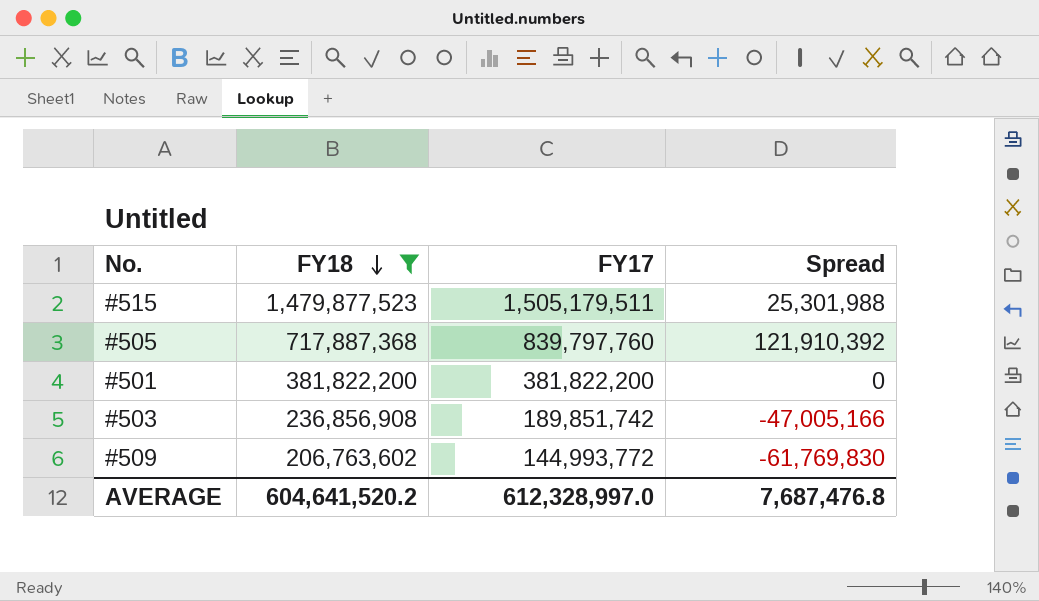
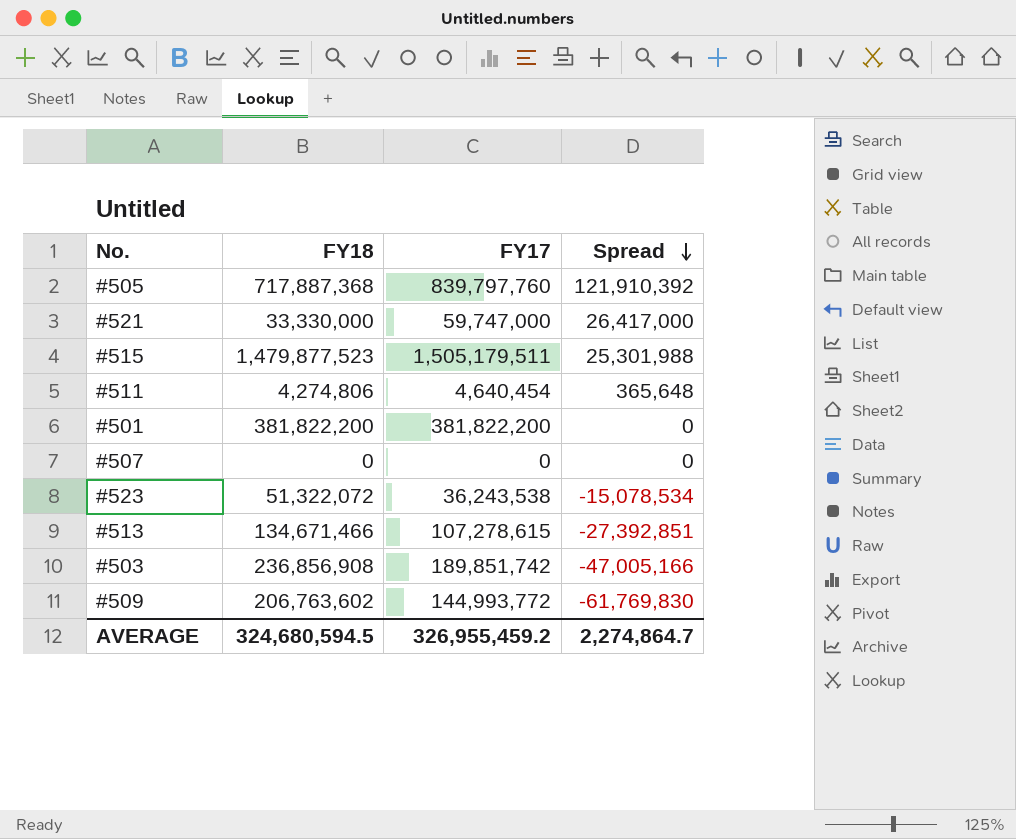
filter: FY18 >= 206,763,602 -> none
row order: FY18 descending -> Spread descending
AVERAGE | FY18: 604,641,520.2 -> 324,680,594.5
AVERAGE | FY17: 612,328,997.0 -> 326,955,459.2
AVERAGE | Spread: 7,687,476.8 -> 2,274,864.7

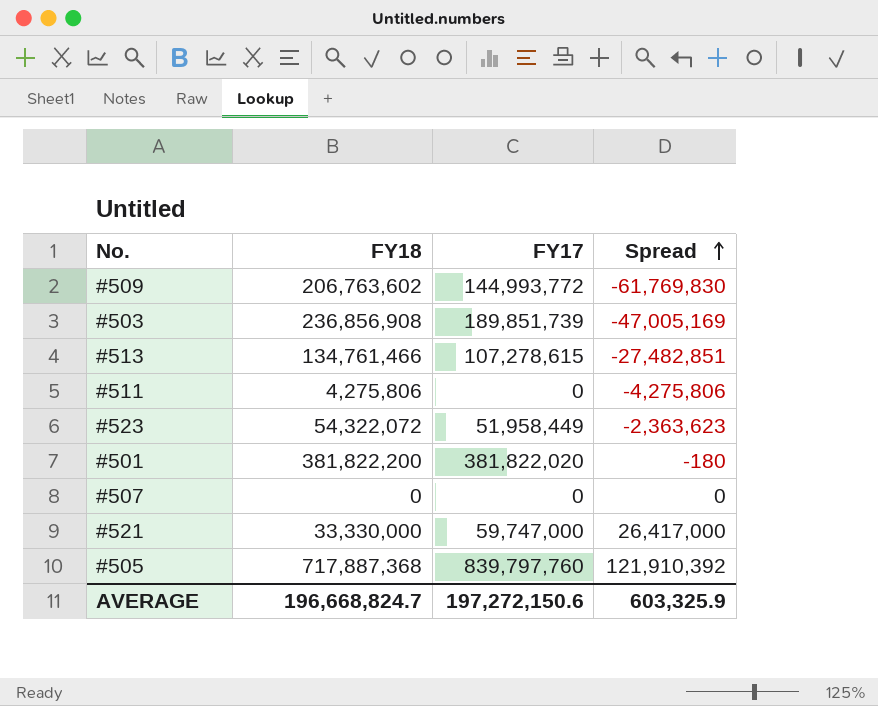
row order: Spread descending -> Spread ascending
row #515: 1,479,877,523 | 1,505,179,511 | 25,301,988 -> none
#503 | FY17: 189,851,742 -> 189,851,739
#503 | Spread: -47,005,166 -> -47,005,169
#513 | FY18: 134,671,466 -> 134,761,466
#513 | Spread: -27,392,851 -> -27,482,851
#511 | FY18: 4,274,806 -> 4,275,806
#511 | FY17: 4,640,454 -> 0
#511 | Spread: 365,648 -> -4,275,806
#523 | FY18: 51,322,072 -> 54,322,072
#523 | FY17: 36,243,538 -> 51,958,449
#523 | Spread: -15,078,534 -> -2,363,623
#501 | FY17: 381,822,200 -> 381,822,020
#501 | Spread: 0 -> -180
AVERAGE | FY18: 324,680,594.5 -> 196,668,824.7
AVERAGE | FY17: 326,955,459.2 -> 197,272,150.6
AVERAGE | Spread: 2,274,864.7 -> 603,325.9

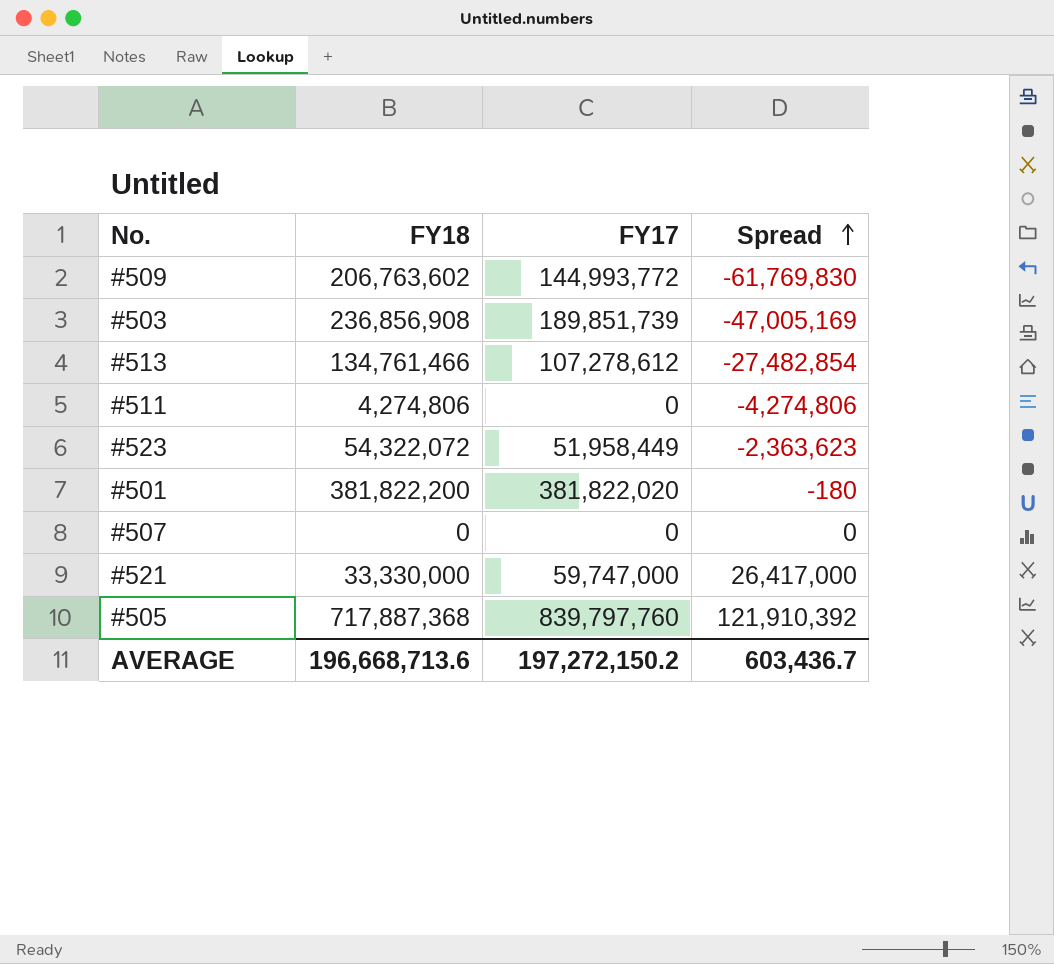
#513 | FY17: 107,278,615 -> 107,278,612
#513 | Spread: -27,482,851 -> -27,482,854
#511 | FY18: 4,275,806 -> 4,274,806
#511 | Spread: -4,275,806 -> -4,274,806
AVERAGE | FY18: 196,668,824.7 -> 196,668,713.6
AVERAGE | FY17: 197,272,150.6 -> 197,272,150.2
AVERAGE | Spread: 603,325.9 -> 603,436.7

